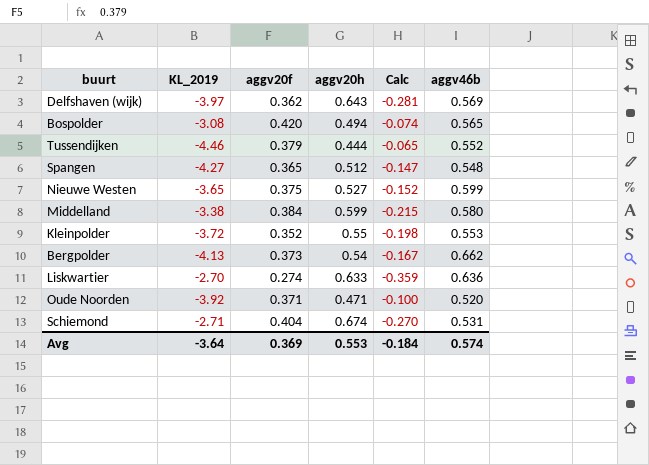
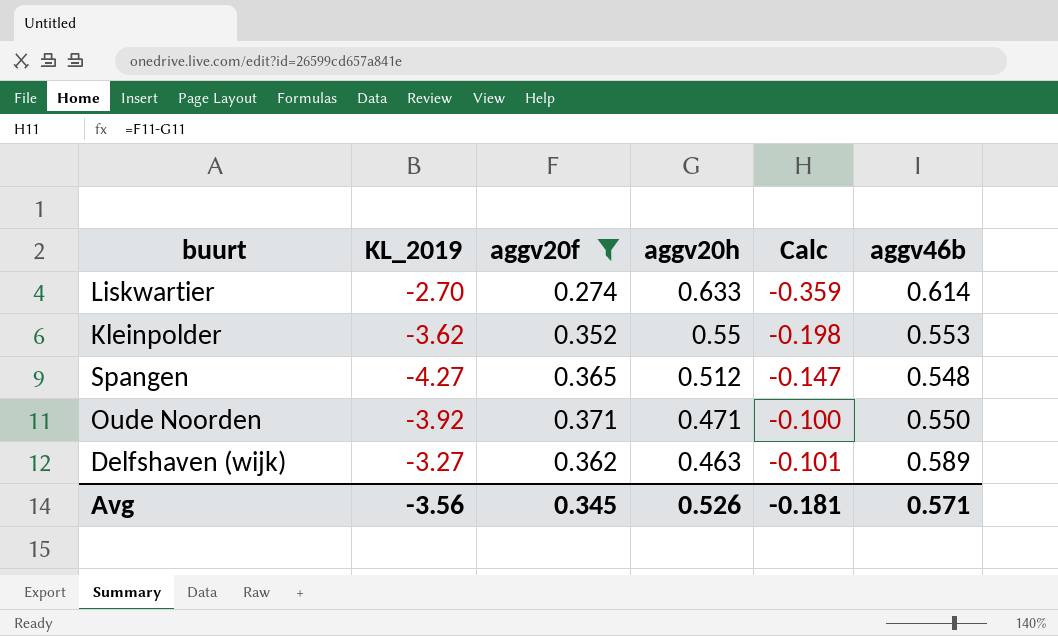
filter: none -> aggv20f <= 0.371
row order: none -> aggv20h descending
Liskwartier | aggv46b: 0.636 -> 0.614
Kleinpolder | KL_2019: -3.72 -> -3.62
Oude Noorden | aggv46b: 0.520 -> 0.550
Delfshaven (wijk) | KL_2019: -3.97 -> -3.27
Delfshaven (wijk) | aggv20h: 0.643 -> 0.463
Delfshaven (wijk) | Calc: -0.281 -> -0.101
Delfshaven (wijk) | aggv46b: 0.569 -> 0.589
Avg | KL_2019: -3.64 -> -3.56
Avg | aggv20f: 0.369 -> 0.345
Avg | aggv20h: 0.553 -> 0.526
Avg | Calc: -0.184 -> -0.181
Avg | aggv46b: 0.574 -> 0.571

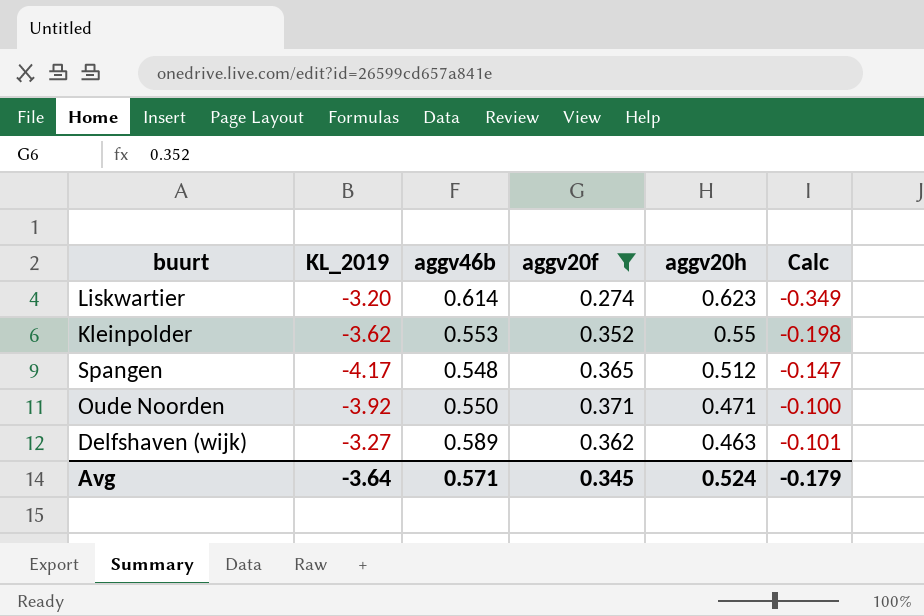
column aggv46b | position: 6 -> 3
Liskwartier | KL_2019: -2.70 -> -3.20
Liskwartier | aggv20h: 0.633 -> 0.623
Liskwartier | Calc: -0.359 -> -0.349
Spangen | KL_2019: -4.27 -> -4.17
Avg | KL_2019: -3.56 -> -3.64
Avg | aggv20h: 0.526 -> 0.524
Avg | Calc: -0.181 -> -0.179

